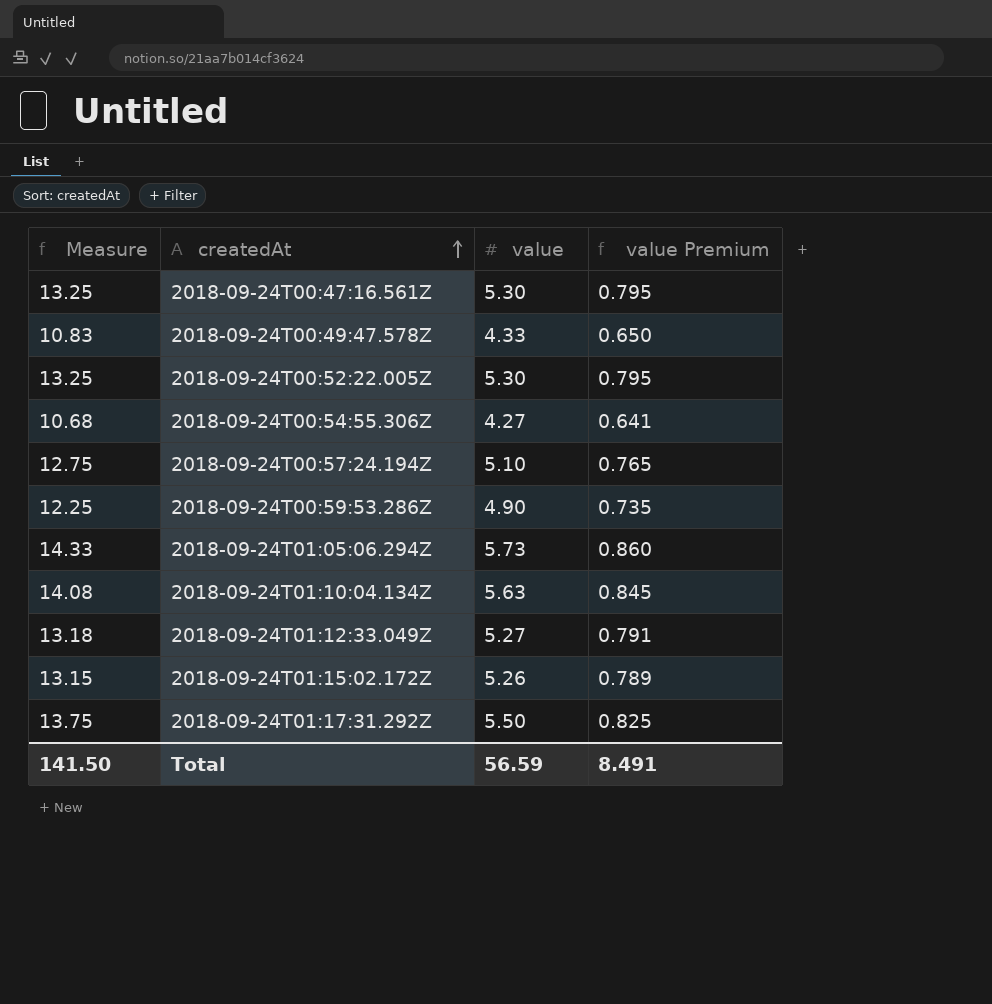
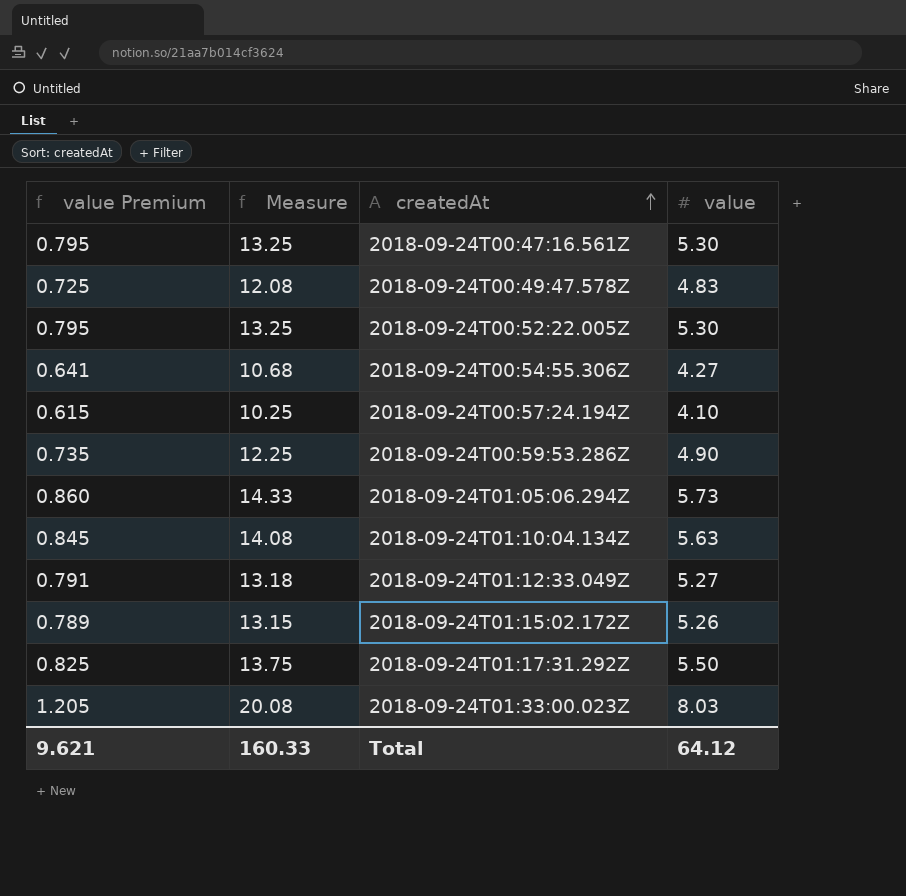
column value Premium | position: 4 -> 1
2018-09-24T00:49:47.578Z | value Premium: 0.650 -> 0.725
2018-09-24T00:49:47.578Z | Measure: 10.83 -> 12.08
2018-09-24T00:49:47.578Z | value: 4.33 -> 4.83
2018-09-24T00:57:24.194Z | value Premium: 0.765 -> 0.615
2018-09-24T00:57:24.194Z | Measure: 12.75 -> 10.25
2018-09-24T00:57:24.194Z | value: 5.10 -> 4.10
row 2018-09-24T01:33:00.023Z: none -> 1.205 | 20.08 | 8.03
Total | value Premium: 8.491 -> 9.621
Total | Measure: 141.50 -> 160.33
Total | value: 56.59 -> 64.12

